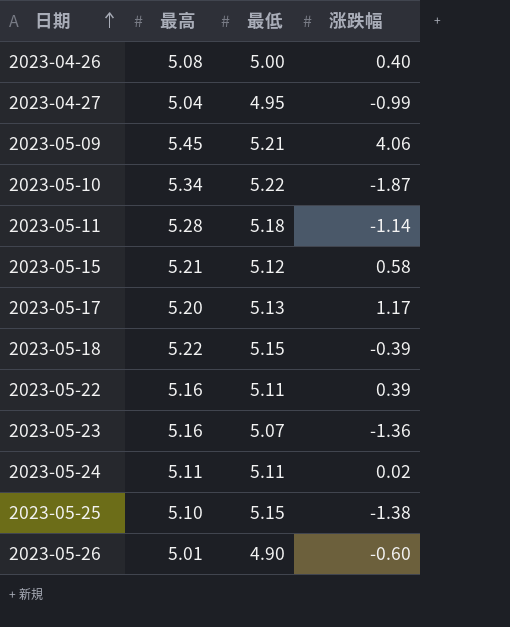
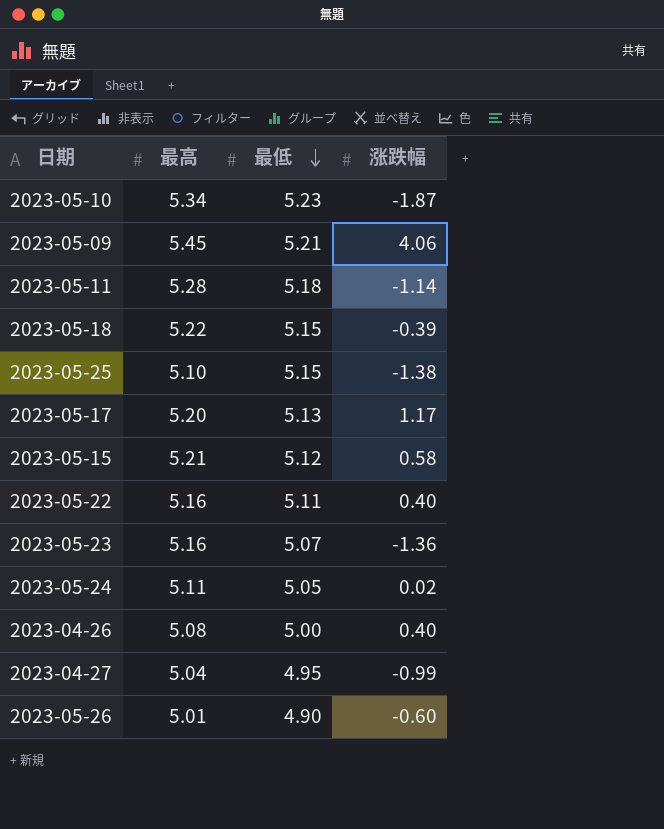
row order: 日期 ascending -> 最低 descending
2023-05-10 | 最低: 5.22 -> 5.23
2023-05-22 | 涨跌幅: 0.39 -> 0.40
2023-05-24 | 最低: 5.11 -> 5.05

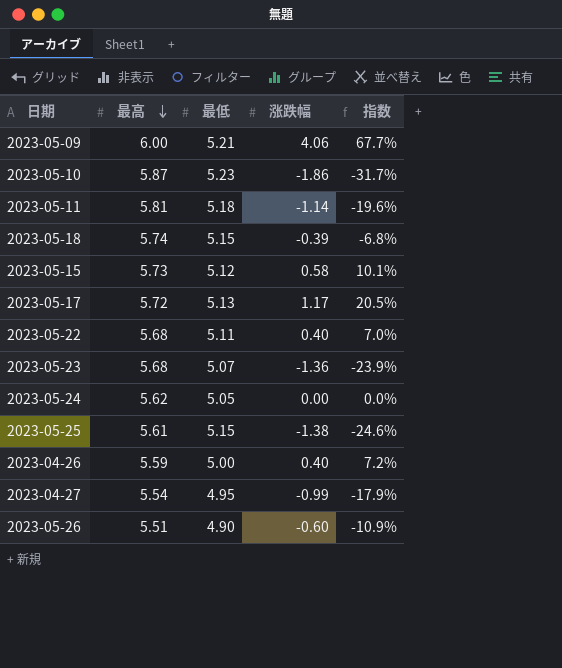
row order: 最低 descending -> 最高 descending
column 指数 | formula: none -> [涨跌幅] / [最高]
2023-05-09 | 最高: 5.45 -> 6.00
2023-05-10 | 最高: 5.34 -> 5.87
2023-05-10 | 涨跌幅: -1.87 -> -1.86
2023-05-11 | 最高: 5.28 -> 5.81
2023-05-18 | 最高: 5.22 -> 5.74
2023-05-15 | 最高: 5.21 -> 5.73
2023-05-17 | 最高: 5.20 -> 5.72
2023-05-22 | 最高: 5.16 -> 5.68
2023-05-23 | 最高: 5.16 -> 5.68
2023-05-24 | 最高: 5.11 -> 5.62
2023-05-24 | 涨跌幅: 0.02 -> 0.00
2023-05-25 | 最高: 5.10 -> 5.61
2023-04-26 | 最高: 5.08 -> 5.59
2023-04-27 | 最高: 5.04 -> 5.54
2023-05-26 | 最高: 5.01 -> 5.51

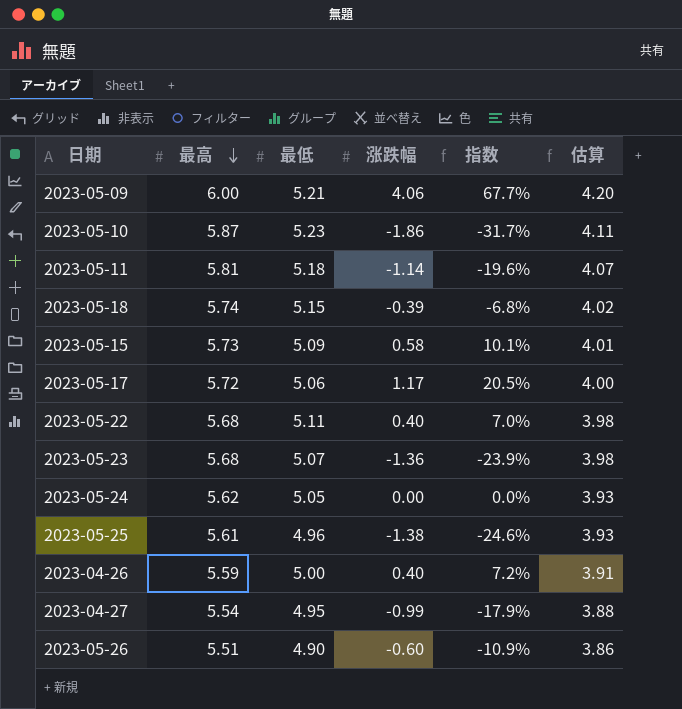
column 估算 | formula: none -> [最高] * 0.7
2023-05-15 | 最低: 5.12 -> 5.09
2023-05-17 | 最低: 5.13 -> 5.06
2023-05-25 | 最低: 5.15 -> 4.96

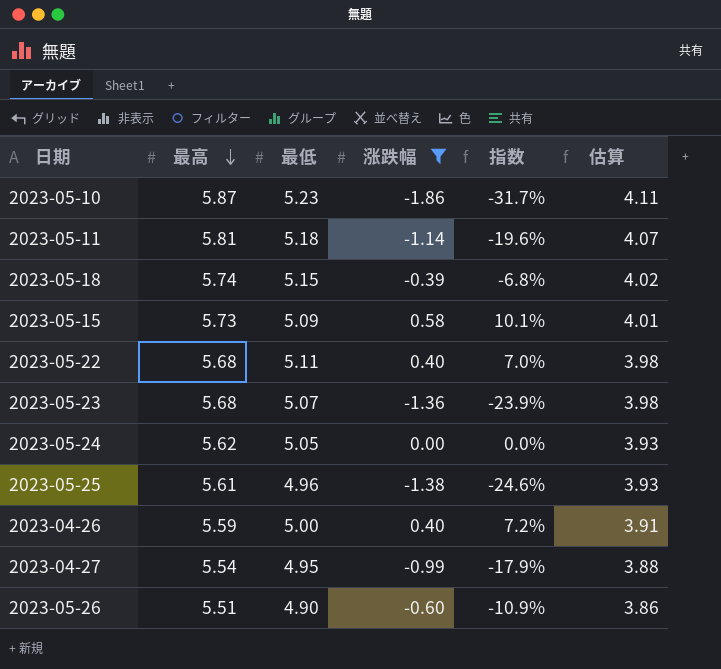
filter: none -> 涨跌幅 <= 0.58

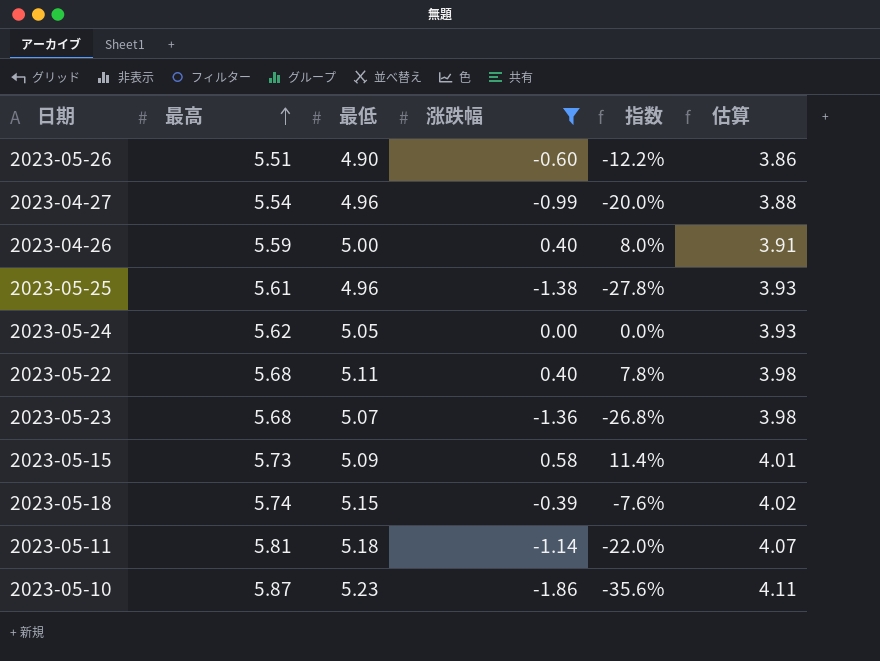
row order: 最高 descending -> 最高 ascending
column 指数 | formula: [涨跌幅] / [最高] -> [涨跌幅] / [最低]
2023-04-27 | 最低: 4.95 -> 4.96

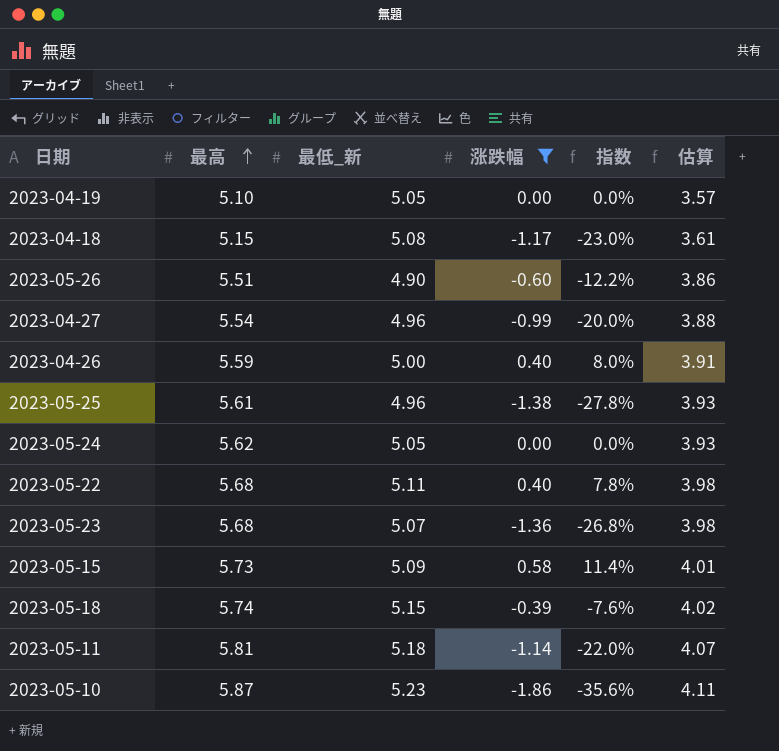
column name: 最低 -> 最低_新
row 2023-04-19: none -> 5.10 | 5.05 | 0.00 | 0.0% | 3.57
row 2023-04-18: none -> 5.15 | 5.08 | -1.17 | -23.0% | 3.61

